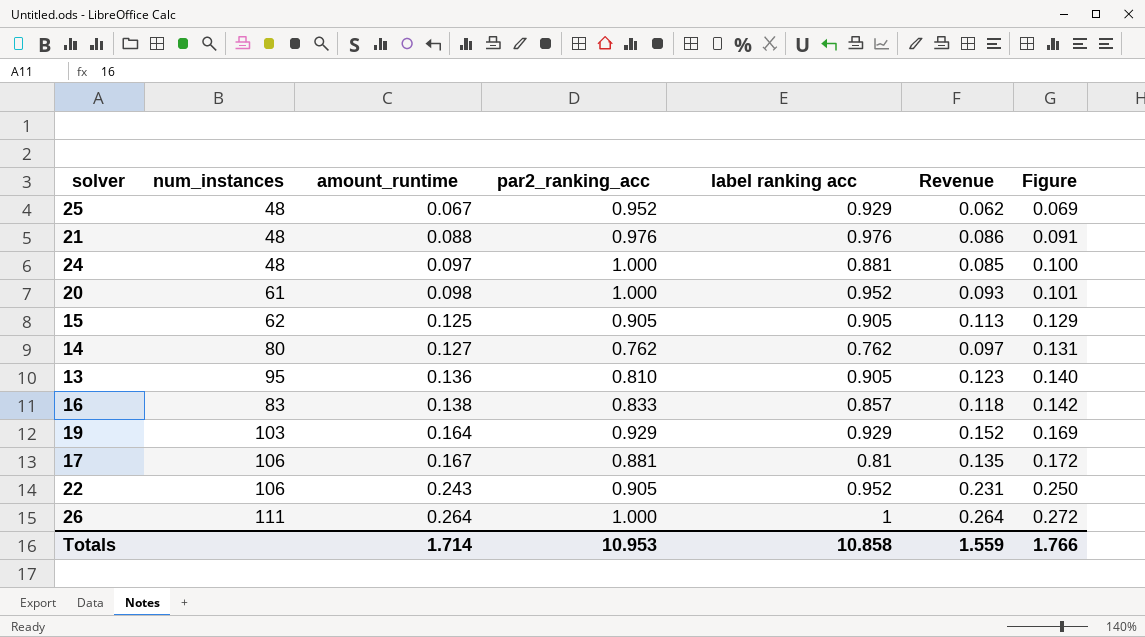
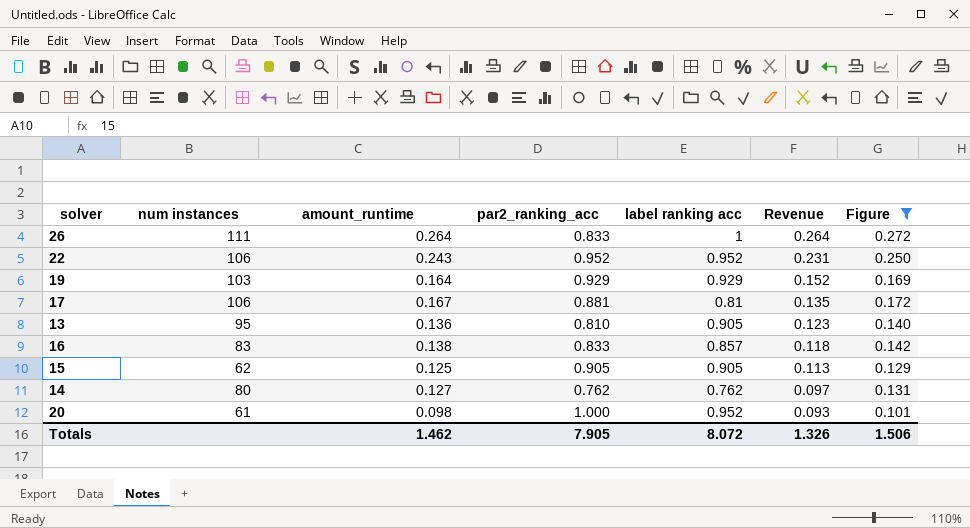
filter: none -> Figure >= 0.101
row order: amount_runtime ascending -> Revenue descending
column name: num_instances -> num instances
26 | par2_ranking_acc: 1.000 -> 0.833
22 | par2_ranking_acc: 0.905 -> 0.952
Totals | amount_runtime: 1.714 -> 1.462
Totals | par2_ranking_acc: 10.953 -> 7.905
Totals | label ranking acc: 10.858 -> 8.072
Totals | Revenue: 1.559 -> 1.326
Totals | Figure: 1.766 -> 1.506

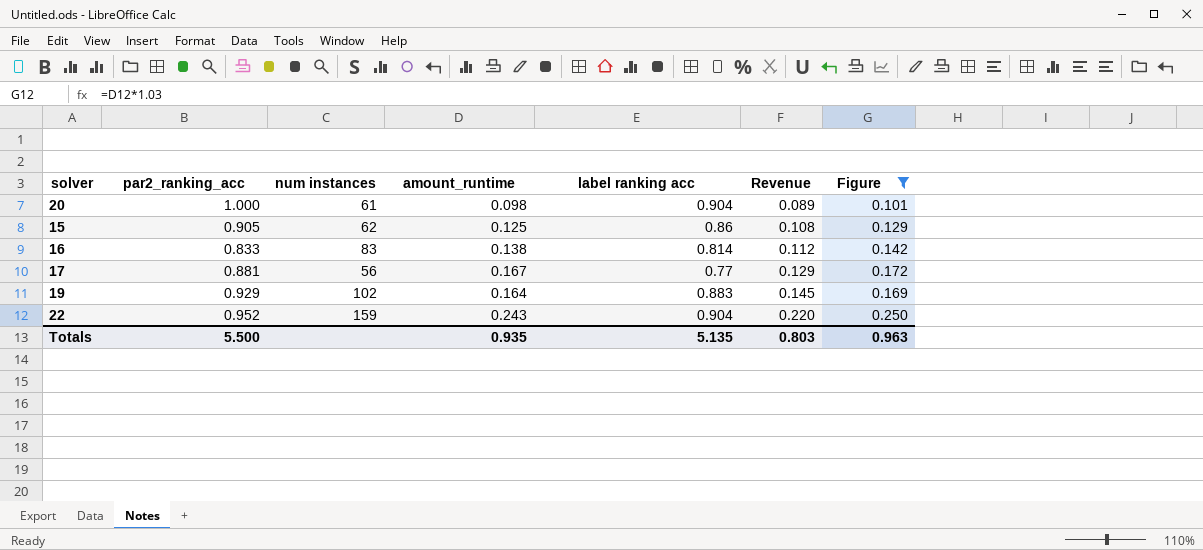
row order: Revenue descending -> Revenue ascending
column par2_ranking_acc | position: 4 -> 2
row 26: 111 | 0.264 | 0.833 | 1 | 0.264 | 0.272 -> none
row 13: 95 | 0.136 | 0.810 | 0.905 | 0.123 | 0.140 -> none
row 14: 80 | 0.127 | 0.762 | 0.762 | 0.097 | 0.131 -> none
20 | label ranking acc: 0.952 -> 0.904
20 | Revenue: 0.093 -> 0.089
15 | label ranking acc: 0.905 -> 0.86
15 | Revenue: 0.113 -> 0.108
16 | label ranking acc: 0.857 -> 0.814
16 | Revenue: 0.118 -> 0.112
17 | num instances: 106 -> 56
17 | label ranking acc: 0.81 -> 0.77
17 | Revenue: 0.135 -> 0.129
19 | num instances: 103 -> 102
19 | label ranking acc: 0.929 -> 0.883
19 | Revenue: 0.152 -> 0.145
22 | num instances: 106 -> 159
22 | label ranking acc: 0.952 -> 0.904
22 | Revenue: 0.231 -> 0.220
Totals | par2_ranking_acc: 7.905 -> 5.500
Totals | amount_runtime: 1.462 -> 0.935
Totals | label ranking acc: 8.072 -> 5.135
Totals | Revenue: 1.326 -> 0.803
Totals | Figure: 1.506 -> 0.963

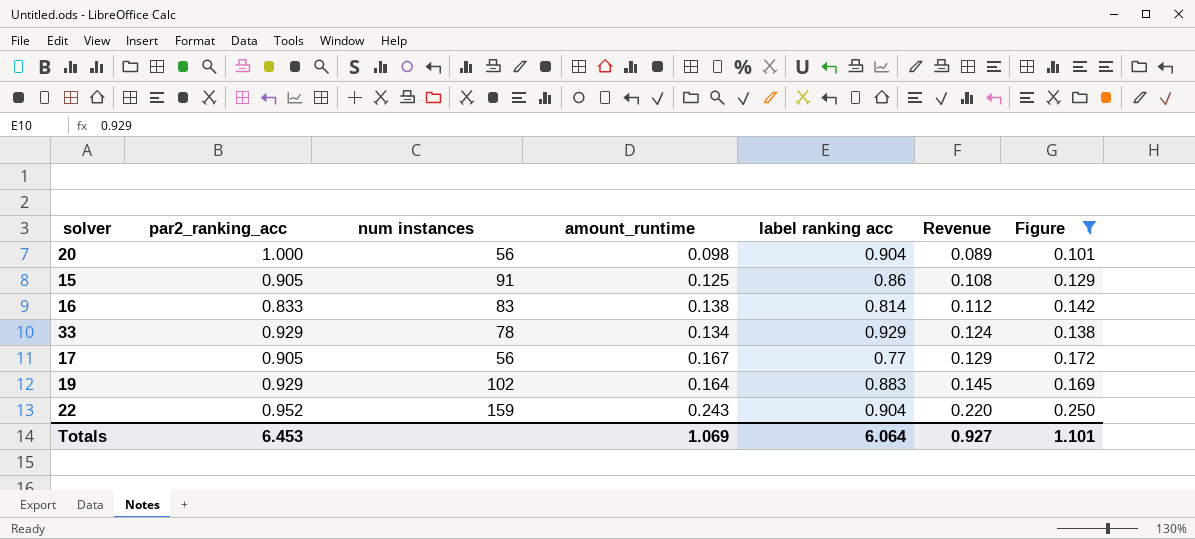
20 | num instances: 61 -> 56
15 | num instances: 62 -> 91
row 33: none -> 0.929 | 78 | 0.134 | 0.929 | 0.124 | 0.138
17 | par2_ranking_acc: 0.881 -> 0.905
Totals | par2_ranking_acc: 5.500 -> 6.453
Totals | amount_runtime: 0.935 -> 1.069
Totals | label ranking acc: 5.135 -> 6.064
Totals | Revenue: 0.803 -> 0.927
Totals | Figure: 0.963 -> 1.101

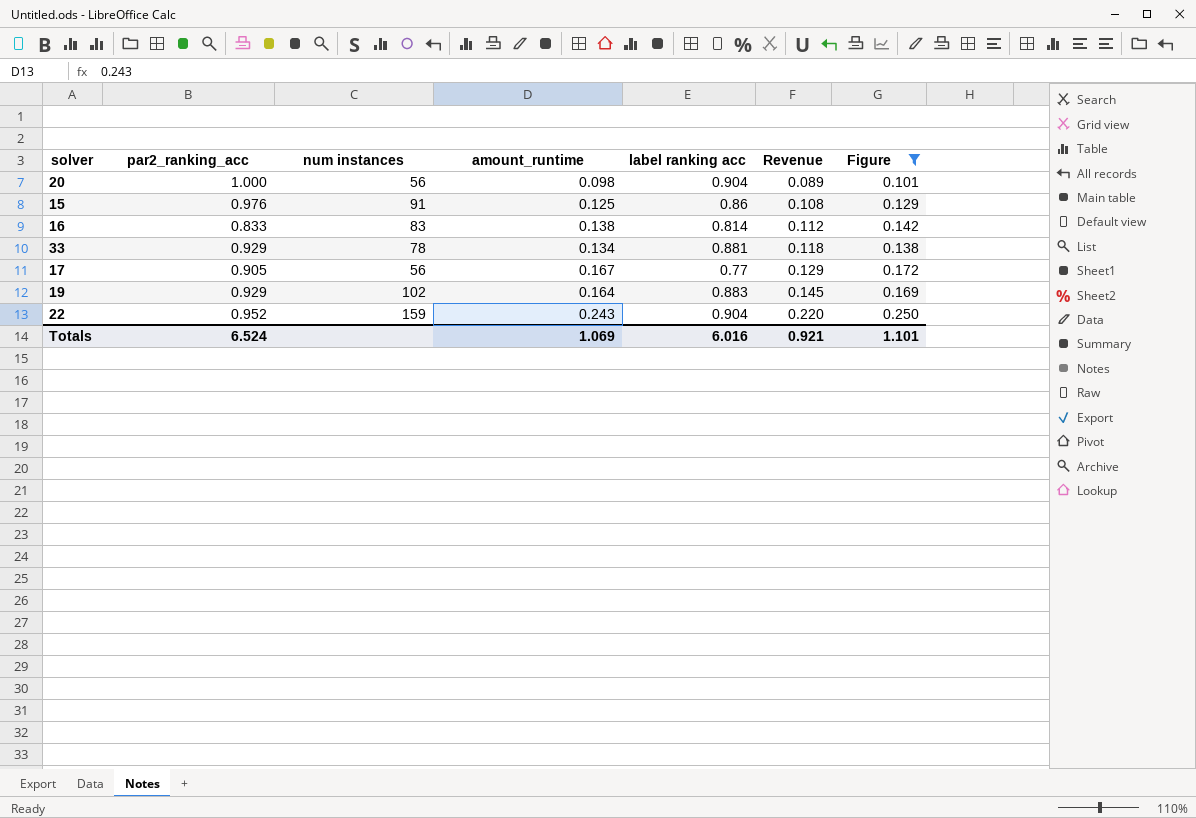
15 | par2_ranking_acc: 0.905 -> 0.976
33 | label ranking acc: 0.929 -> 0.881
33 | Revenue: 0.124 -> 0.118
Totals | par2_ranking_acc: 6.453 -> 6.524
Totals | label ranking acc: 6.064 -> 6.016
Totals | Revenue: 0.927 -> 0.921

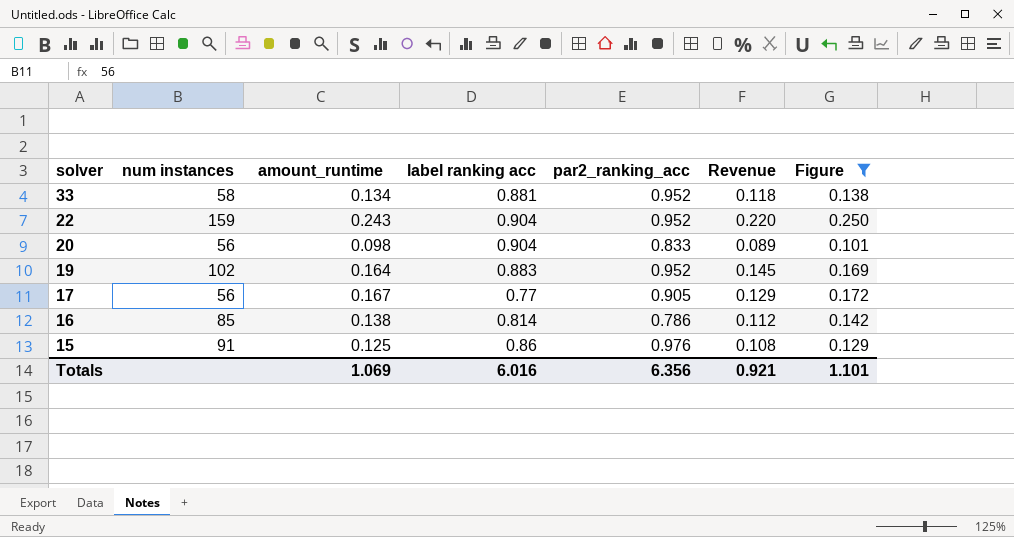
row order: Revenue ascending -> solver descending
column par2_ranking_acc | position: 2 -> 5
33 | num instances: 78 -> 58
33 | par2_ranking_acc: 0.929 -> 0.952
20 | par2_ranking_acc: 1.000 -> 0.833
19 | par2_ranking_acc: 0.929 -> 0.952
16 | num instances: 83 -> 85
16 | par2_ranking_acc: 0.833 -> 0.786
Totals | par2_ranking_acc: 6.524 -> 6.356

